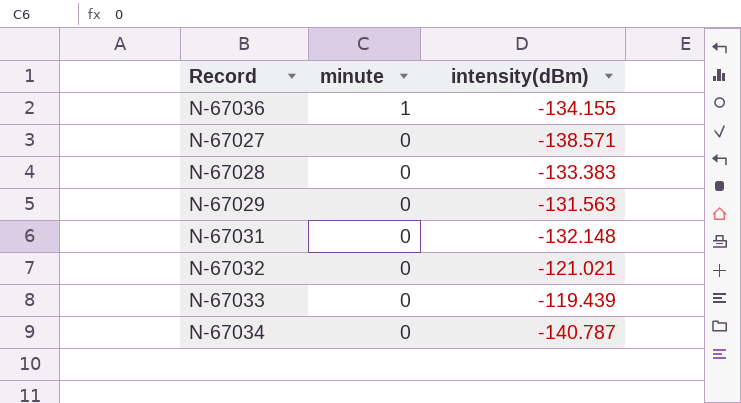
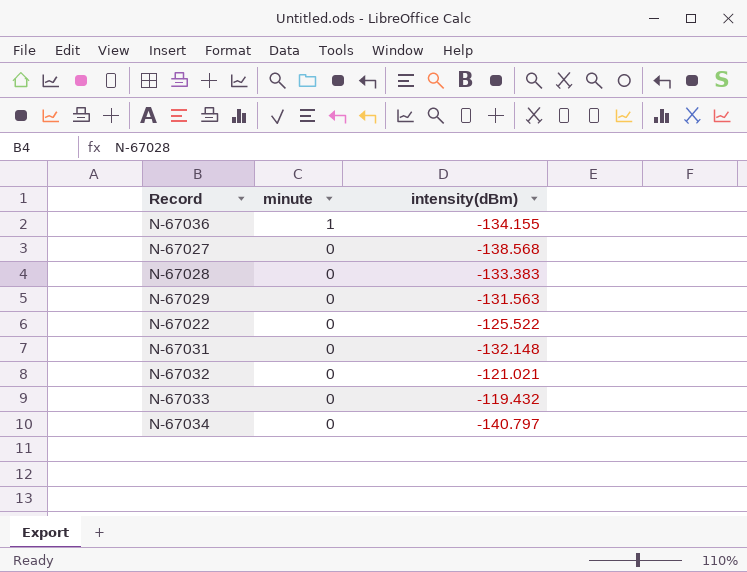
N-67027 | intensity(dBm): -138.571 -> -138.568
row N-67022: none -> 0 | -125.522
N-67033 | intensity(dBm): -119.439 -> -119.432
N-67034 | intensity(dBm): -140.787 -> -140.797

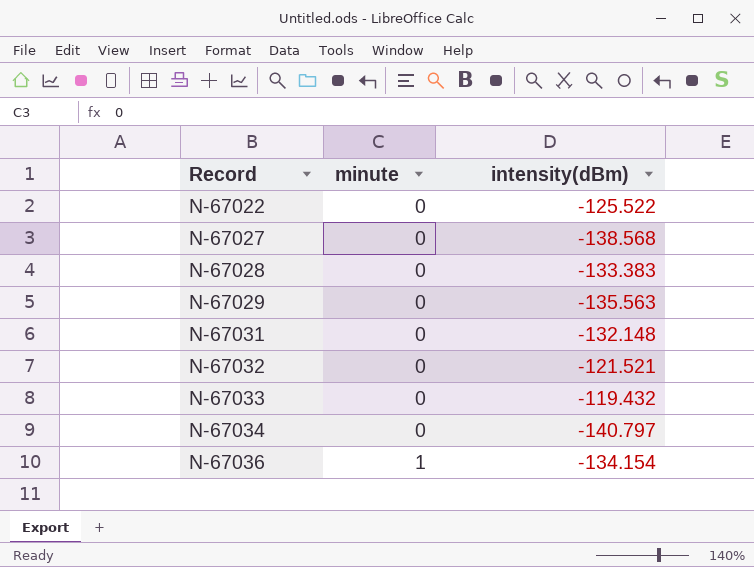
row order: minute descending -> Record ascending
N-67029 | intensity(dBm): -131.563 -> -135.563
N-67032 | intensity(dBm): -121.021 -> -121.521
N-67036 | intensity(dBm): -134.155 -> -134.154

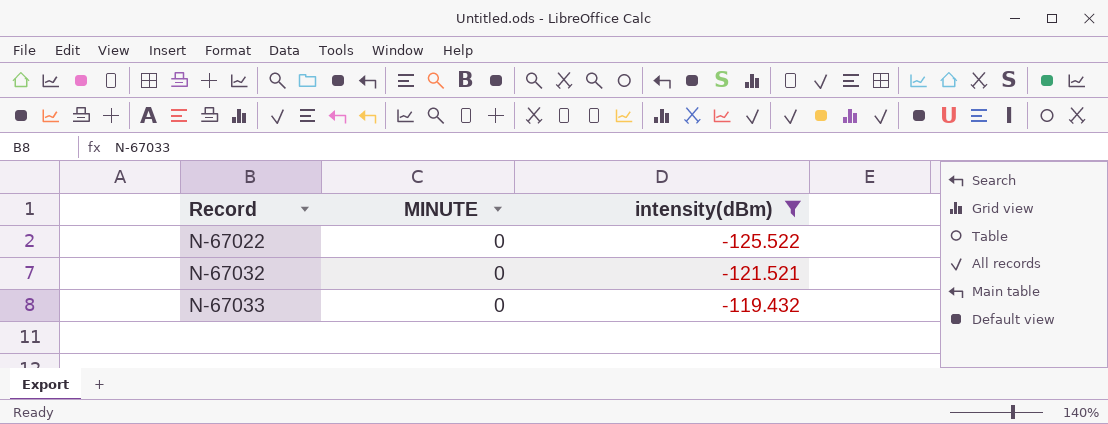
filter: none -> intensity(dBm) >= -125.522
column name: minute -> MINUTE

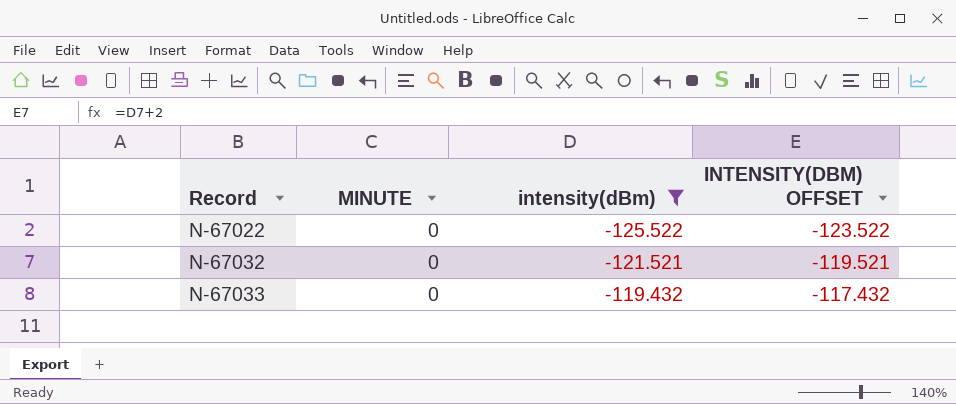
column INTENSITY(DBM) OFFSET | formula: none -> [intensity(dBm)] + 2

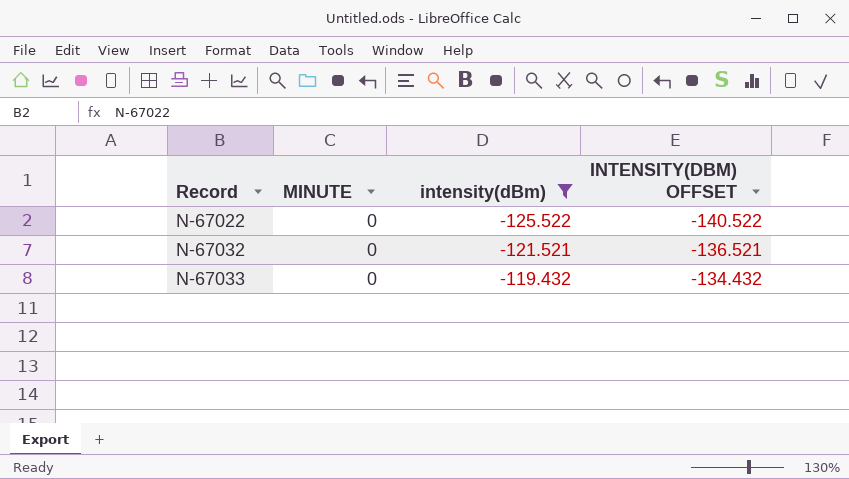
column INTENSITY(DBM) OFFSET | formula: [intensity(dBm)] + 2 -> [intensity(dBm)] - 15

